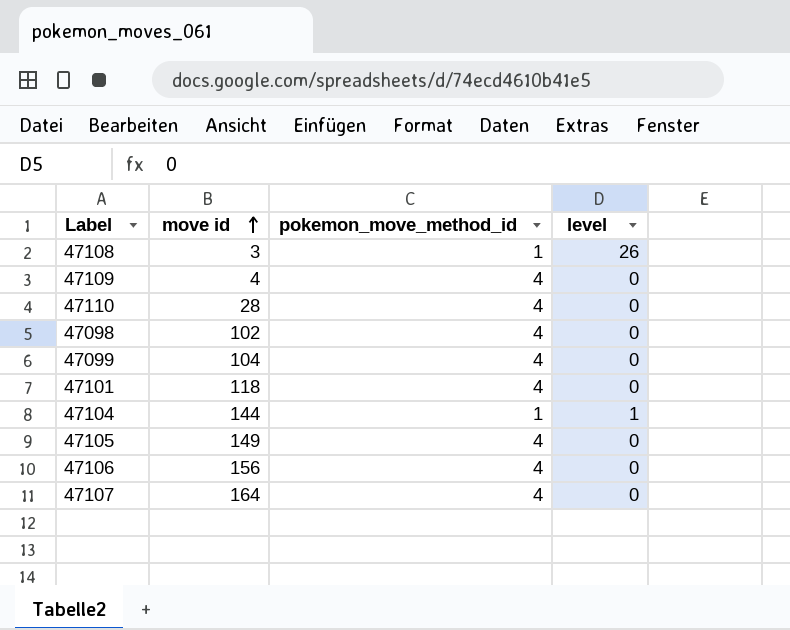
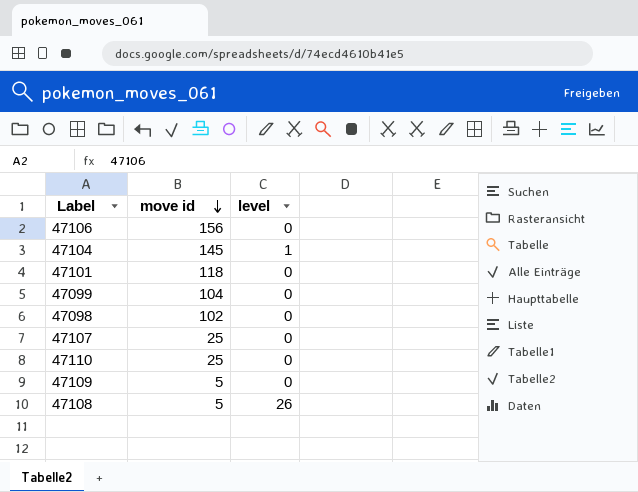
row order: move id ascending -> move id descending
column pokemon_move_method_id | position: 3 -> none
row 47105: 149 | 4 | 0 -> none
47104 | move id: 144 -> 145
47107 | move id: 164 -> 25
47110 | move id: 28 -> 25
47109 | move id: 4 -> 5
47108 | move id: 3 -> 5

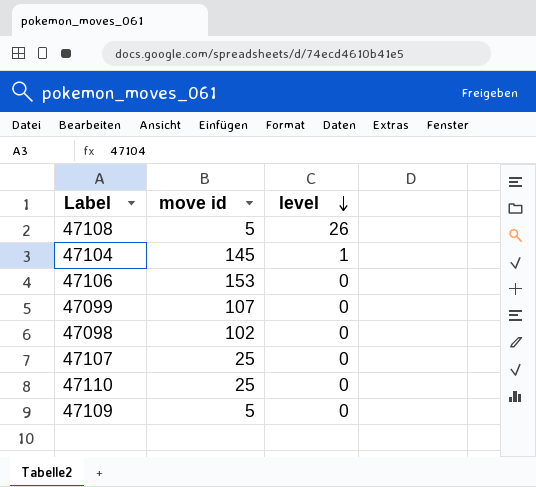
row order: move id descending -> level descending
row 47101: 118 | 0 -> none
47106 | move id: 156 -> 153
47099 | move id: 104 -> 107

